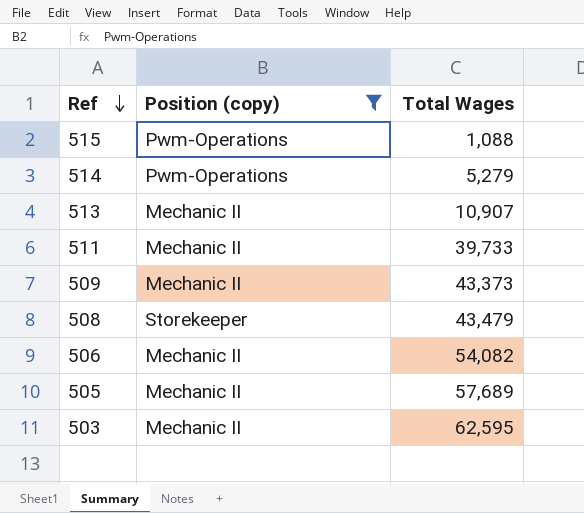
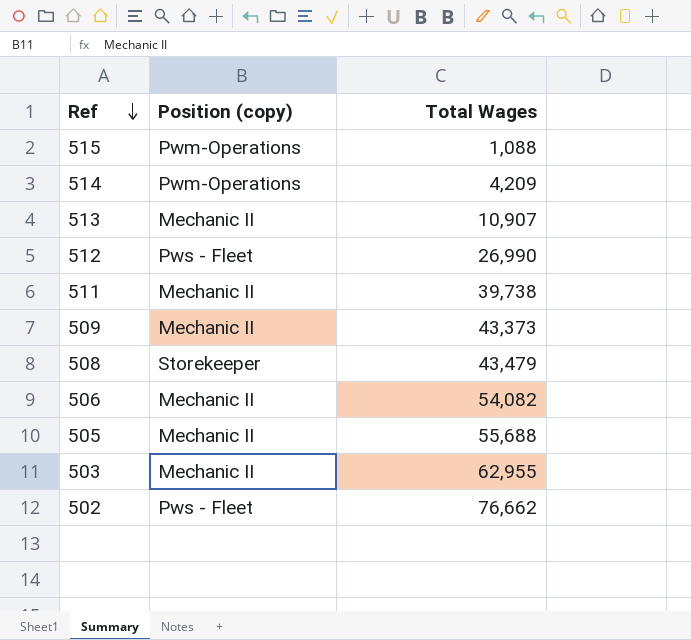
filter: Position (copy) != Pws - Fleet -> none
514 | Total Wages: 5,279 -> 4,209
511 | Total Wages: 39,733 -> 39,738
505 | Total Wages: 57,689 -> 55,688
503 | Total Wages: 62,595 -> 62,955

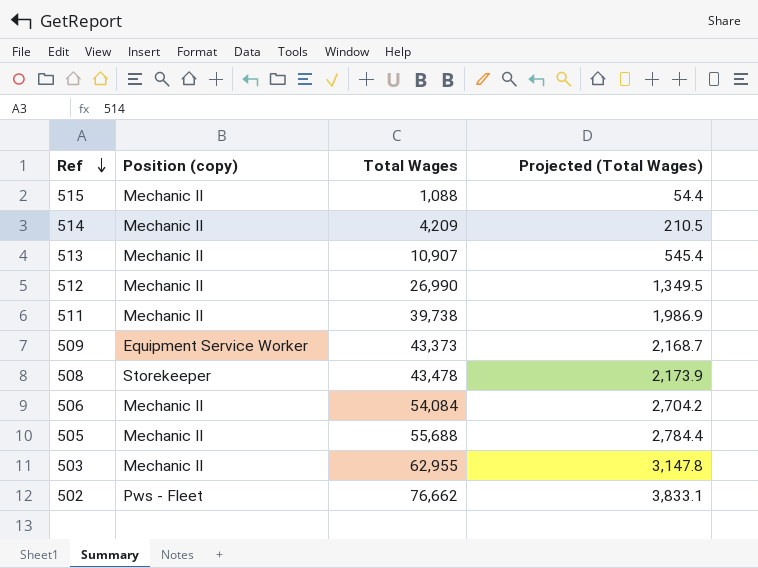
column Projected (Total Wages) | formula: none -> [Total Wages] * 0.05
515 | Position (copy): Pwm-Operations -> Mechanic II
514 | Position (copy): Pwm-Operations -> Mechanic II
512 | Position (copy): Pws - Fleet -> Mechanic II
509 | Position (copy): Mechanic II -> Equipment Service Worker
508 | Total Wages: 43,479 -> 43,478
506 | Total Wages: 54,082 -> 54,084

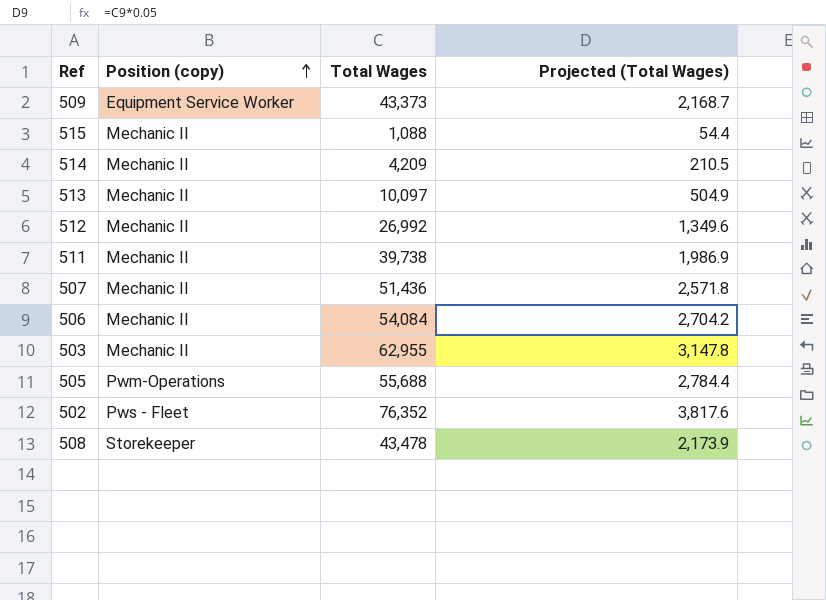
row order: Ref descending -> Position (copy) ascending
513 | Total Wages: 10,907 -> 10,097
513 | Projected (Total Wages): 545.4 -> 504.9
512 | Total Wages: 26,990 -> 26,992
512 | Projected (Total Wages): 1,349.5 -> 1,349.6
row 507: none -> Mechanic II | 51,436 | 2,571.8
505 | Position (copy): Mechanic II -> Pwm-Operations
502 | Total Wages: 76,662 -> 76,352
502 | Projected (Total Wages): 3,833.1 -> 3,817.6

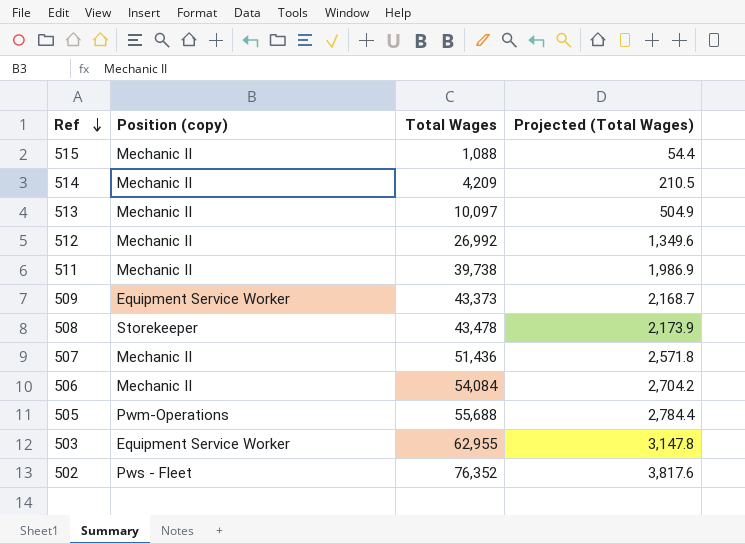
row order: Position (copy) ascending -> Ref descending
503 | Position (copy): Mechanic II -> Equipment Service Worker

